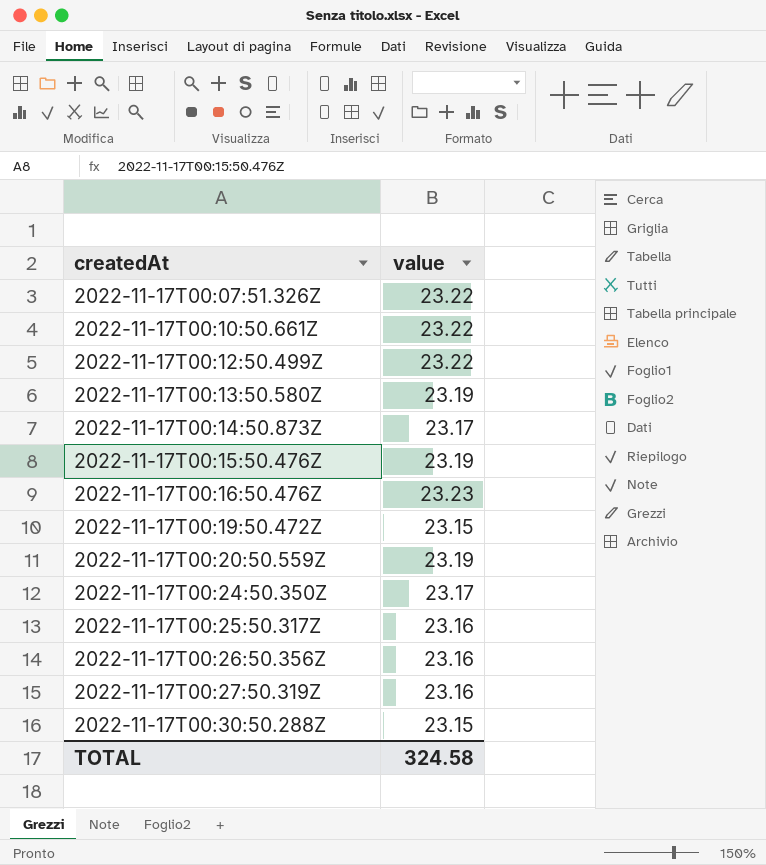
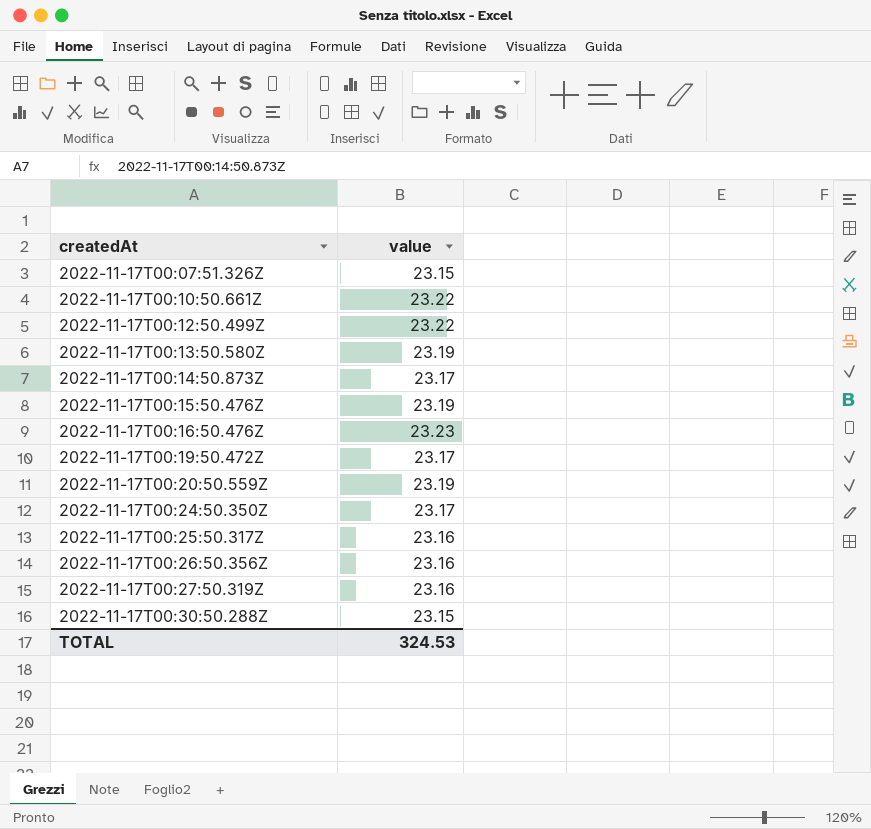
2022-11-17T00:07:51.326Z | value: 23.22 -> 23.15
2022-11-17T00:19:50.472Z | value: 23.15 -> 23.17
TOTAL | value: 324.58 -> 324.53

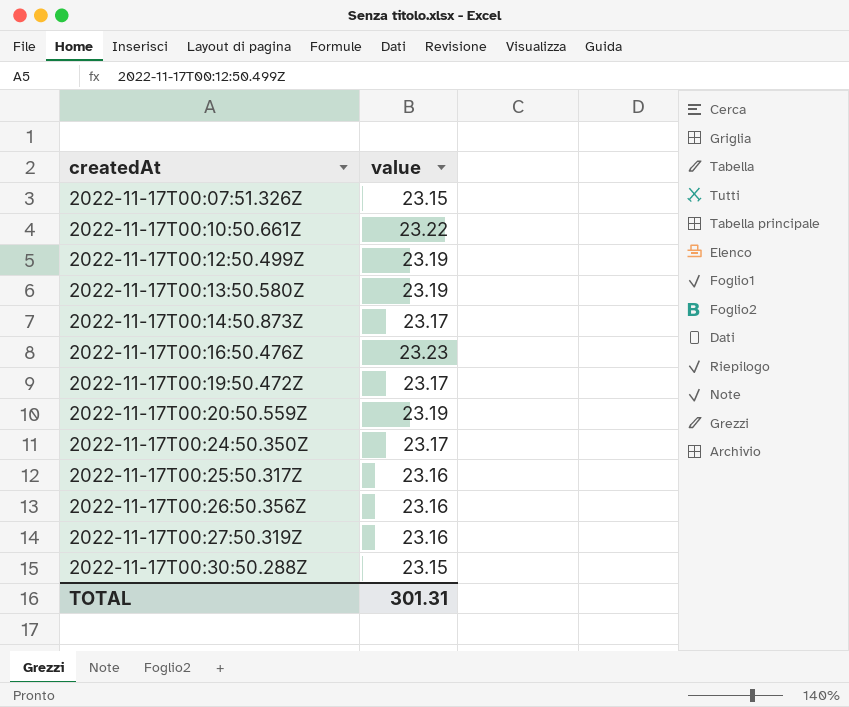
row 2022-11-17T00:15:50.476Z: 23.19 -> none
2022-11-17T00:12:50.499Z | value: 23.22 -> 23.19
TOTAL | value: 324.53 -> 301.31

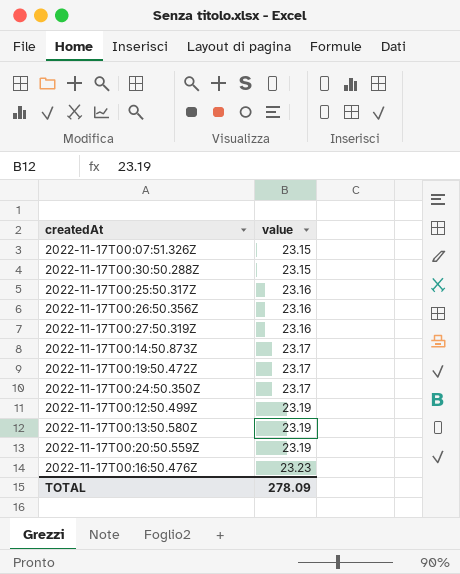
row order: createdAt ascending -> value ascending
row 2022-11-17T00:10:50.661Z: 23.22 -> none
TOTAL | value: 301.31 -> 278.09

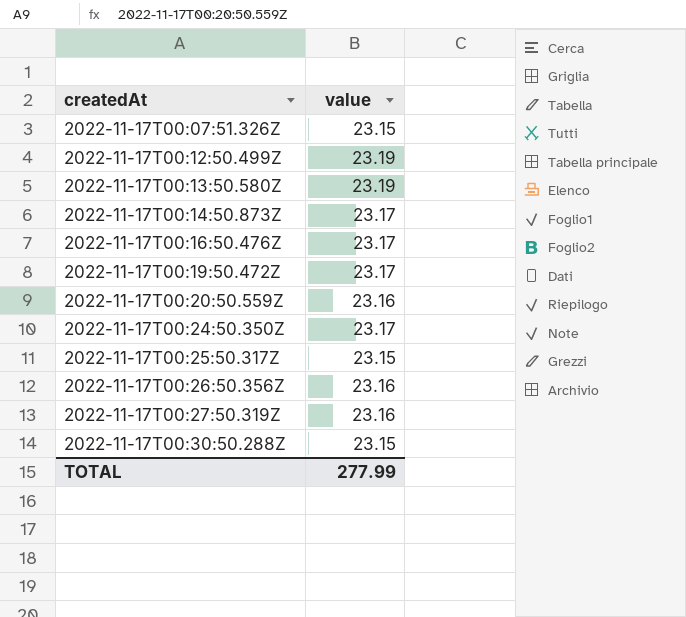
row order: value ascending -> createdAt ascending
2022-11-17T00:16:50.476Z | value: 23.23 -> 23.17
2022-11-17T00:20:50.559Z | value: 23.19 -> 23.16
2022-11-17T00:25:50.317Z | value: 23.16 -> 23.15
TOTAL | value: 278.09 -> 277.99

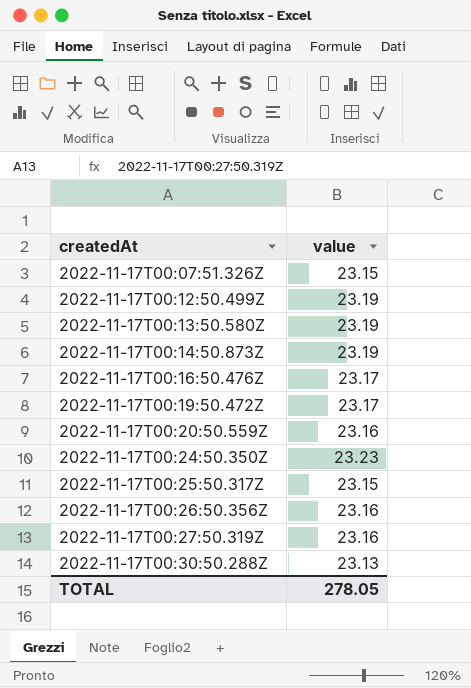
2022-11-17T00:14:50.873Z | value: 23.17 -> 23.19
2022-11-17T00:24:50.350Z | value: 23.17 -> 23.23
2022-11-17T00:30:50.288Z | value: 23.15 -> 23.13
TOTAL | value: 277.99 -> 278.05

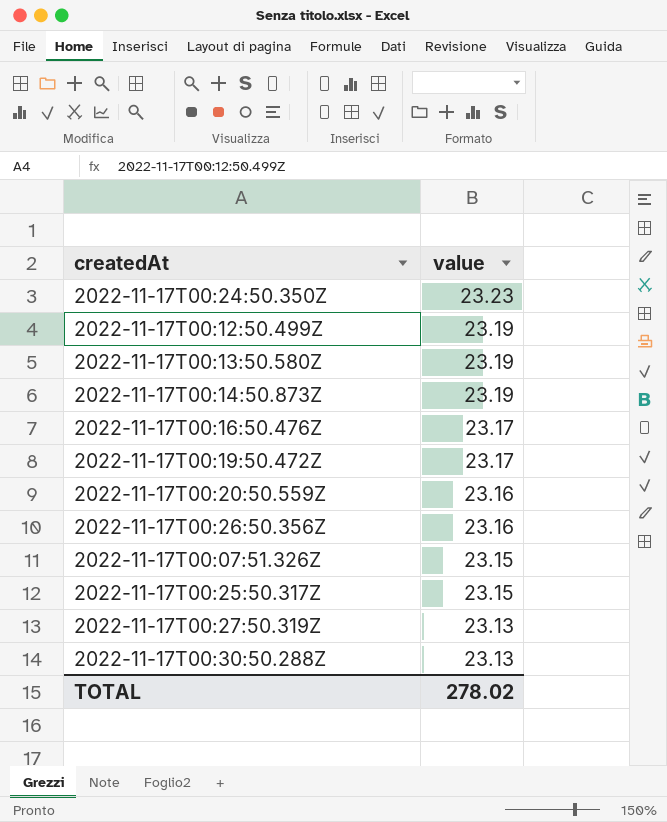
row order: createdAt ascending -> value descending
2022-11-17T00:27:50.319Z | value: 23.16 -> 23.13
TOTAL | value: 278.05 -> 278.02

